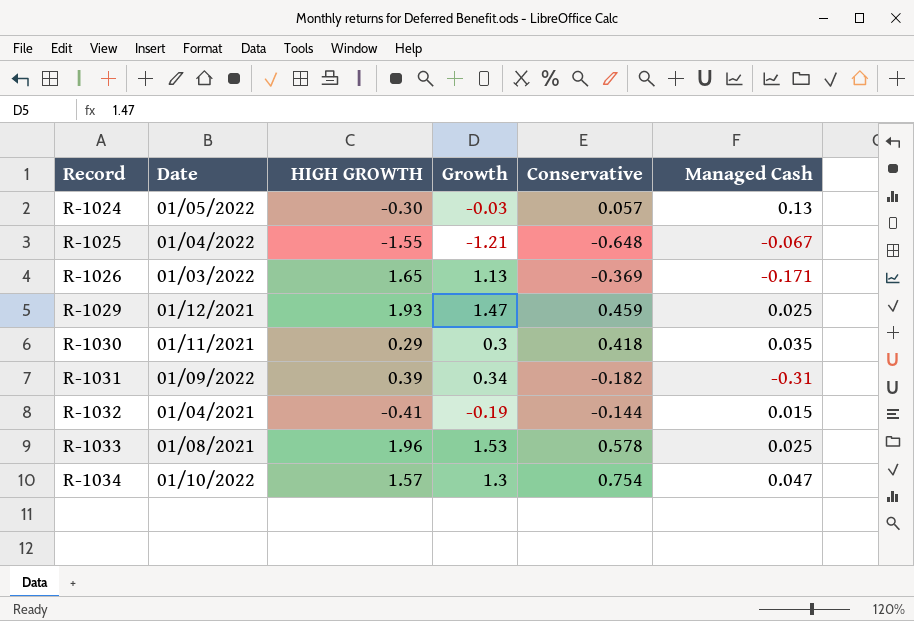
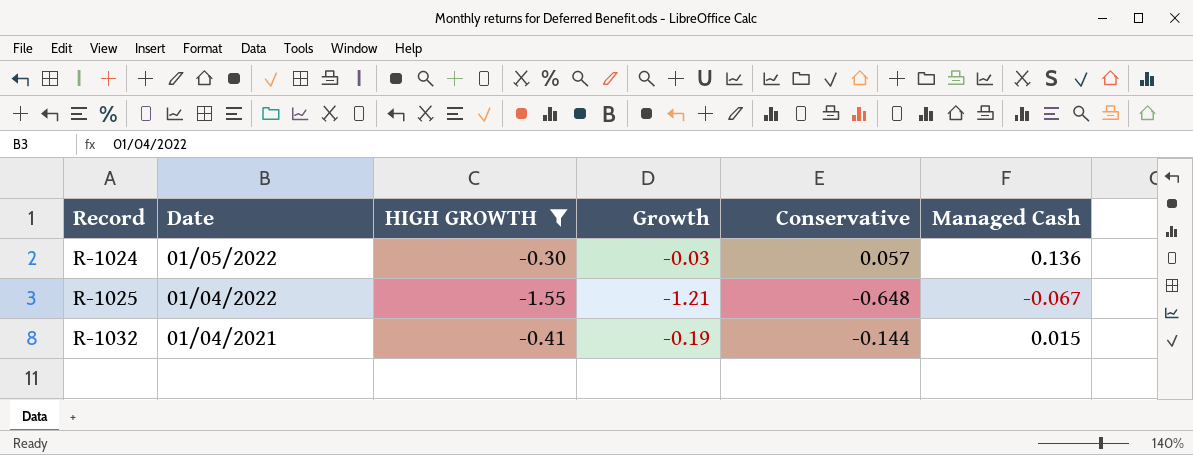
filter: none -> HIGH GROWTH <= -0.30
R-1024 | Managed Cash: 0.13 -> 0.136

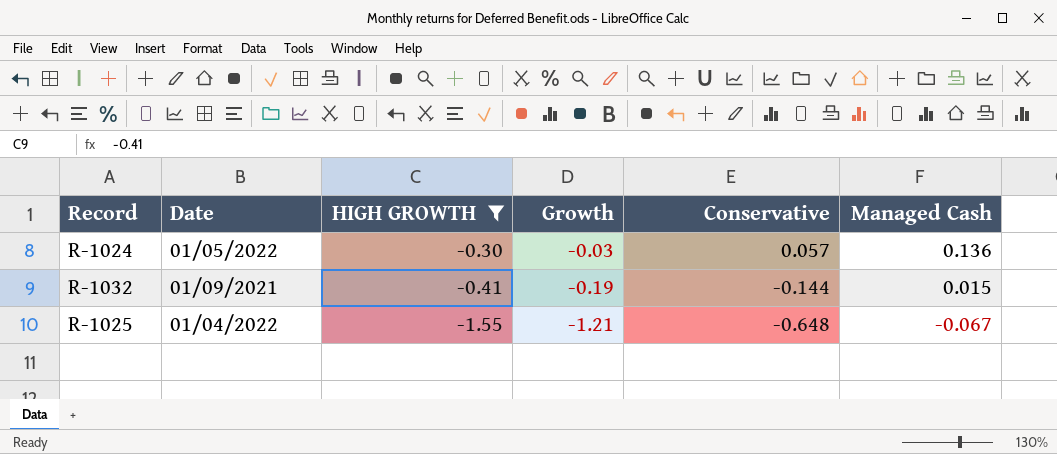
row order: Record ascending -> HIGH GROWTH descending
R-1032 | Date: 01/04/2021 -> 01/09/2021

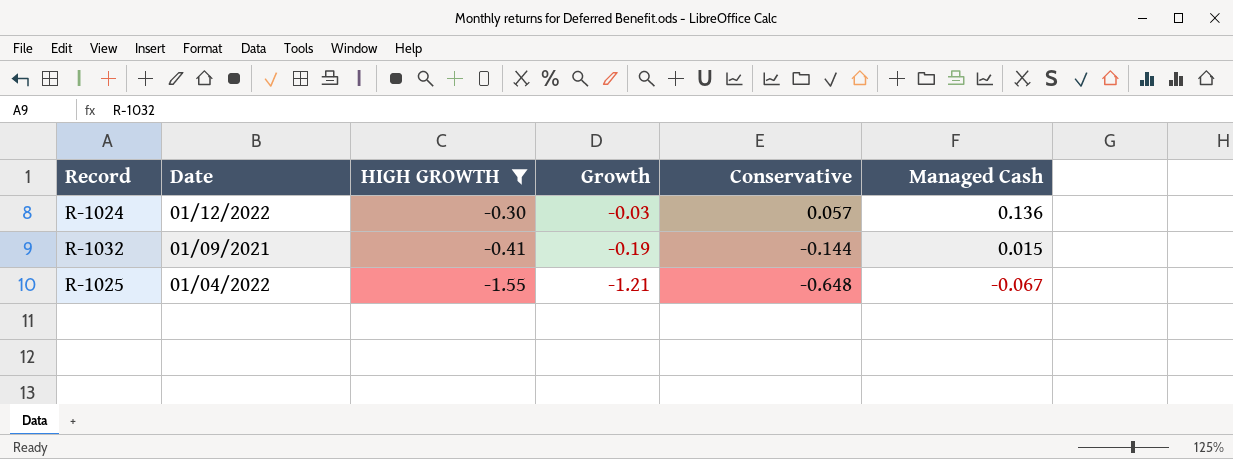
R-1024 | Date: 01/05/2022 -> 01/12/2022

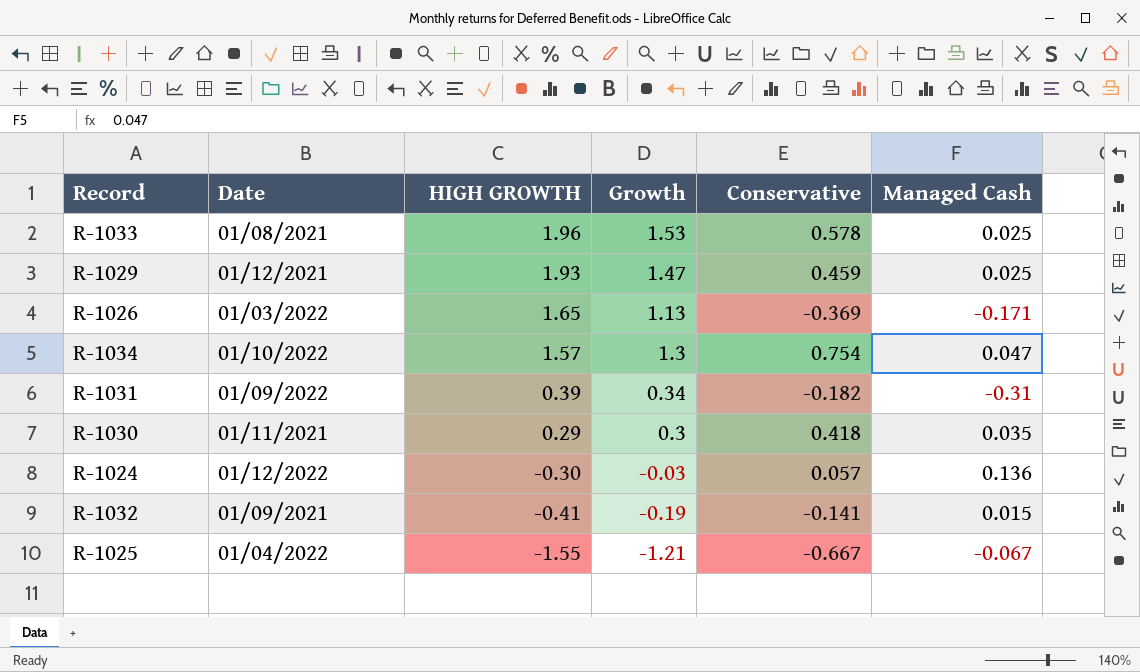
filter: HIGH GROWTH <= -0.30 -> none
R-1032 | Conservative: -0.144 -> -0.141
R-1025 | Conservative: -0.648 -> -0.667

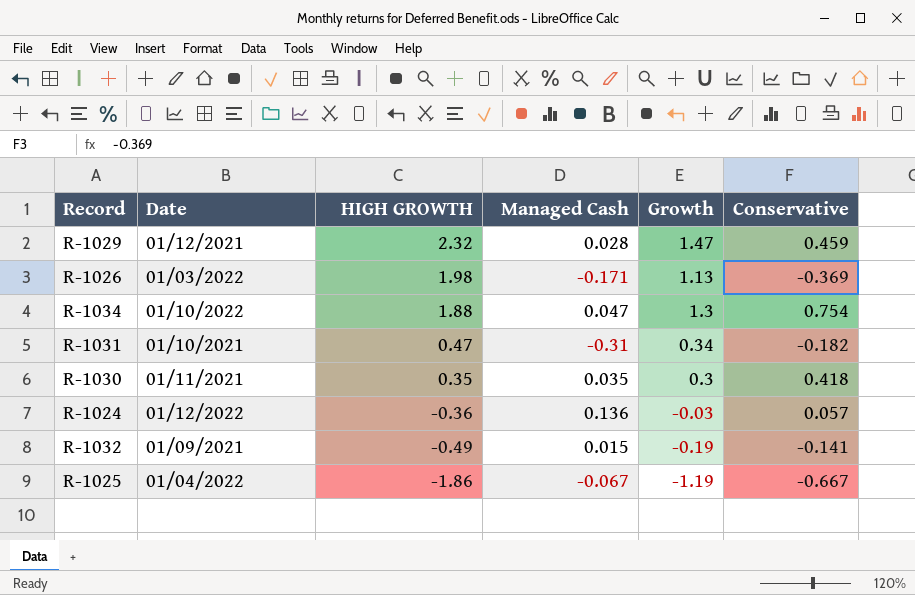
column Managed Cash | position: 6 -> 4
row R-1033: 01/08/2021 | 1.96 | 1.53 | 0.578 | 0.025 -> none
R-1029 | HIGH GROWTH: 1.93 -> 2.32
R-1029 | Managed Cash: 0.025 -> 0.028
R-1026 | HIGH GROWTH: 1.65 -> 1.98
R-1034 | HIGH GROWTH: 1.57 -> 1.88
R-1031 | Date: 01/09/2022 -> 01/10/2021
R-1031 | HIGH GROWTH: 0.39 -> 0.47
R-1030 | HIGH GROWTH: 0.29 -> 0.35
R-1024 | HIGH GROWTH: -0.30 -> -0.36
R-1032 | HIGH GROWTH: -0.41 -> -0.49
R-1025 | HIGH GROWTH: -1.55 -> -1.86
R-1025 | Growth: -1.21 -> -1.19

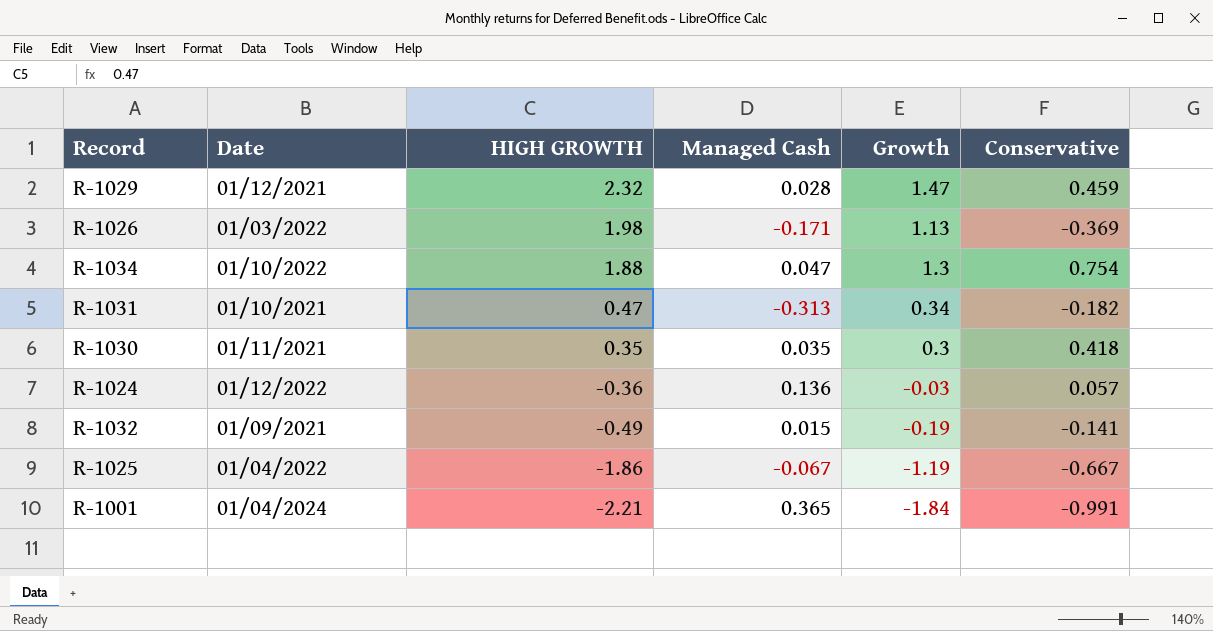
R-1031 | Managed Cash: -0.31 -> -0.313
row R-1001: none -> 01/04/2024 | -2.21 | 0.365 | -1.84 | -0.991

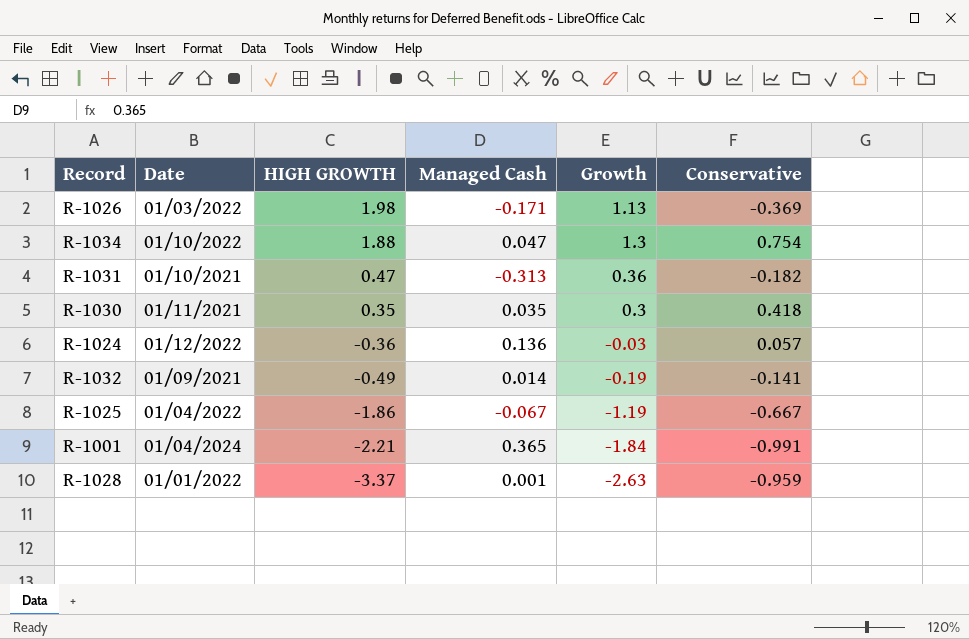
row R-1029: 01/12/2021 | 2.32 | 0.028 | 1.47 | 0.459 -> none
R-1031 | Growth: 0.34 -> 0.36
R-1032 | Managed Cash: 0.015 -> 0.014
row R-1028: none -> 01/01/2022 | -3.37 | 0.001 | -2.63 | -0.959

